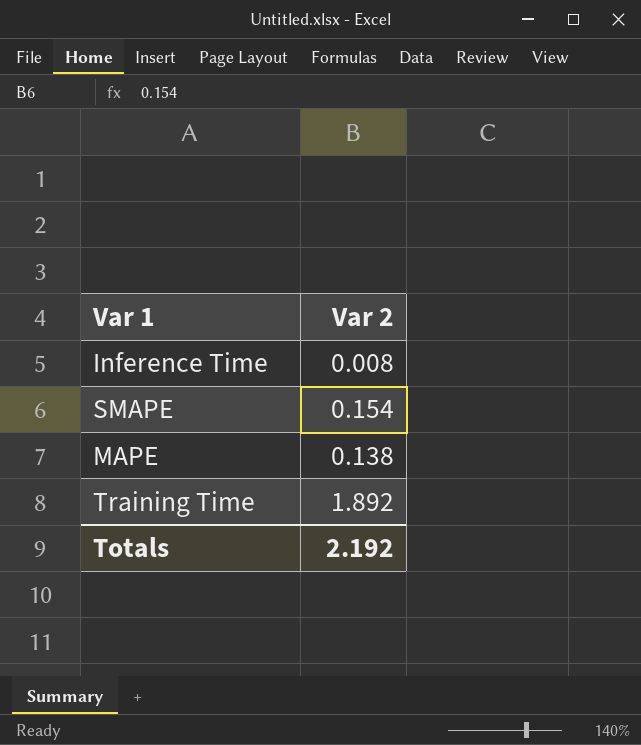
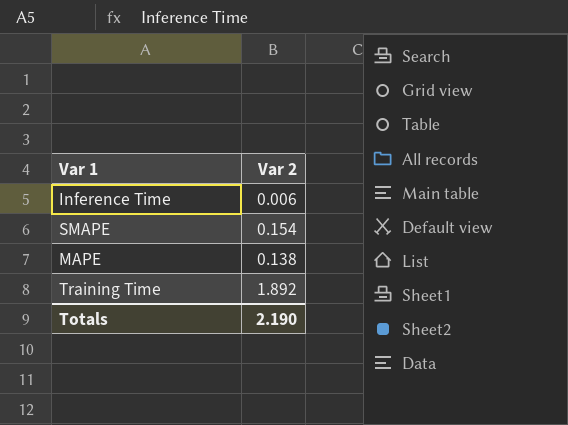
Inference Time | Var 2: 0.008 -> 0.006
Totals | Var 2: 2.192 -> 2.190

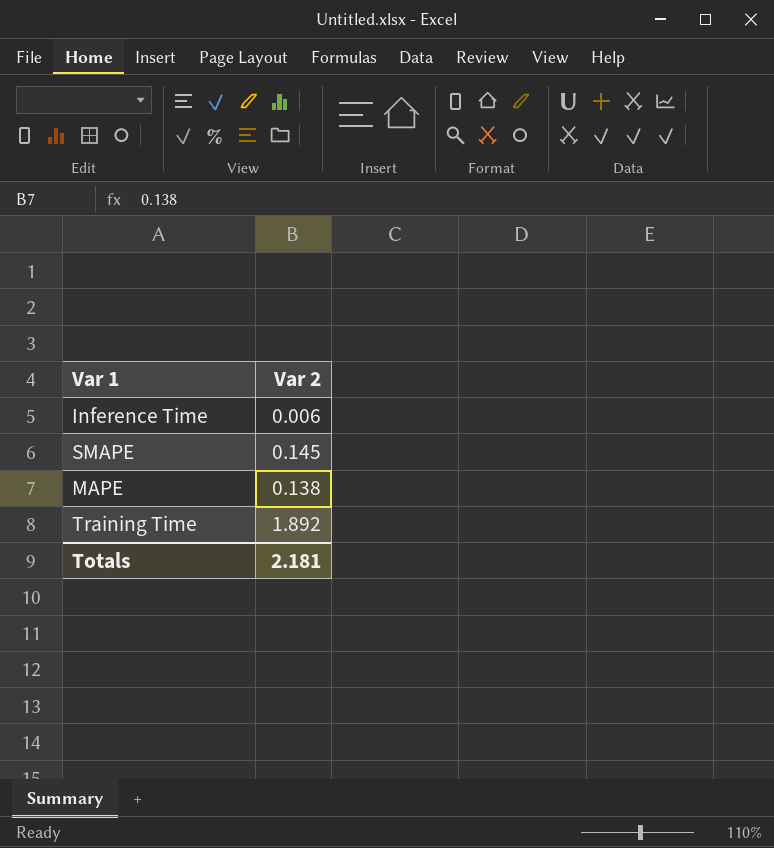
SMAPE | Var 2: 0.154 -> 0.145
Totals | Var 2: 2.190 -> 2.181

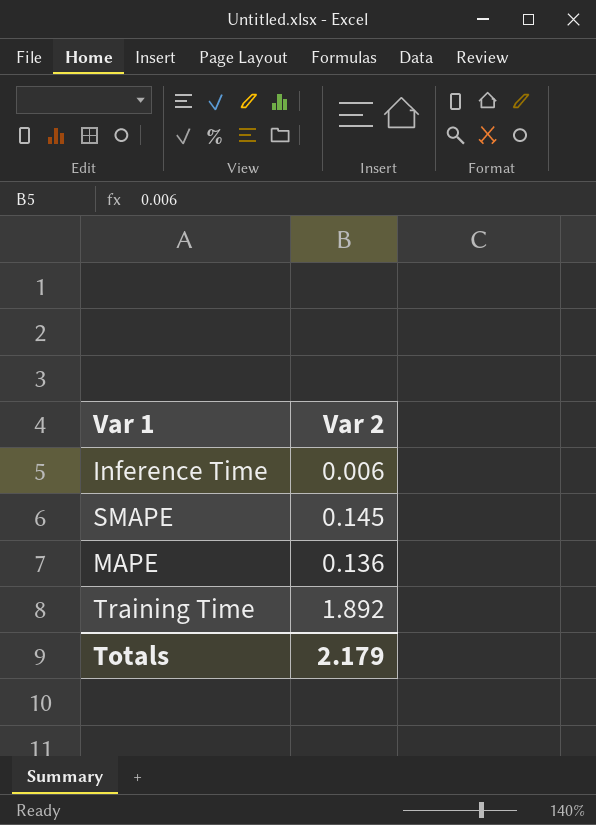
MAPE | Var 2: 0.138 -> 0.136
Totals | Var 2: 2.181 -> 2.179

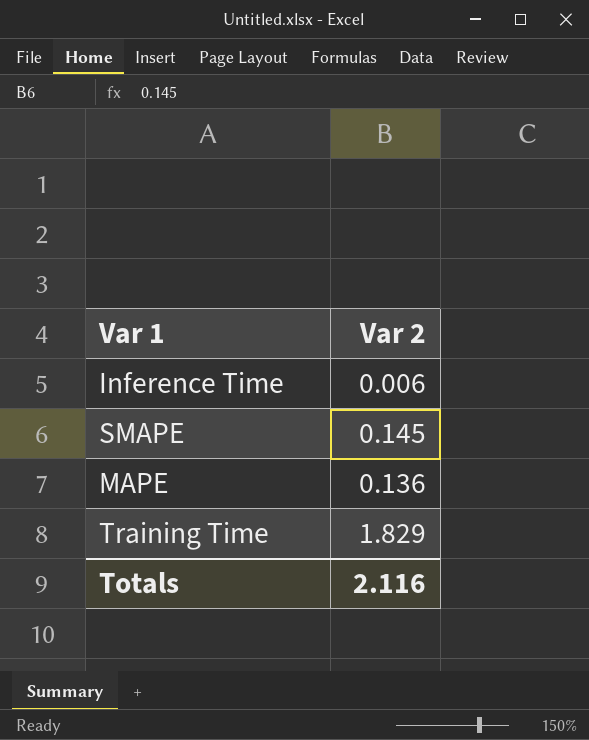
Training Time | Var 2: 1.892 -> 1.829
Totals | Var 2: 2.179 -> 2.116

